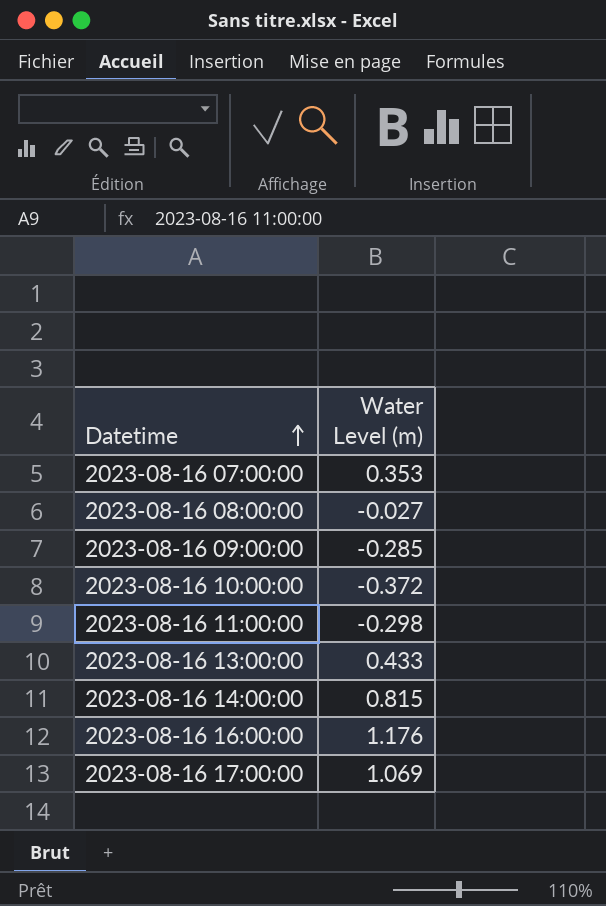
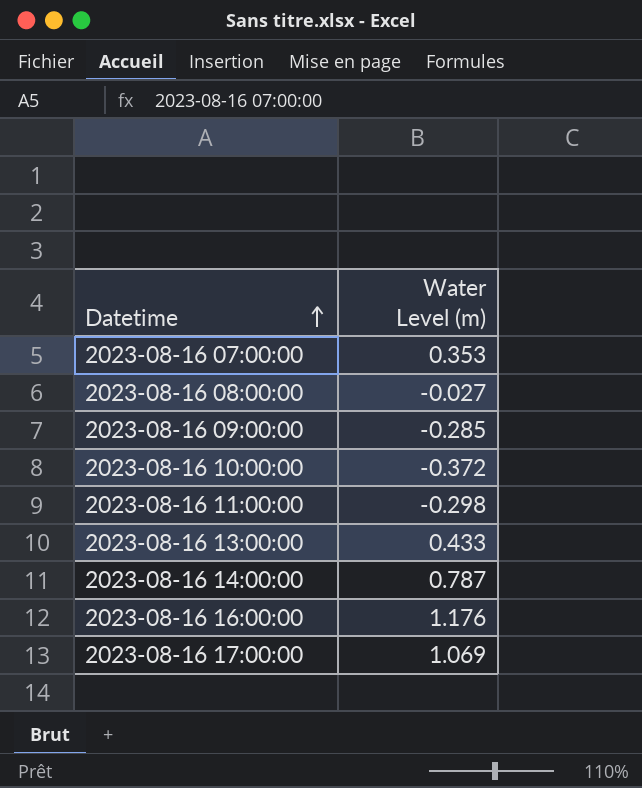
2023-08-16 14:00:00 | Water Level (m): 0.815 -> 0.787

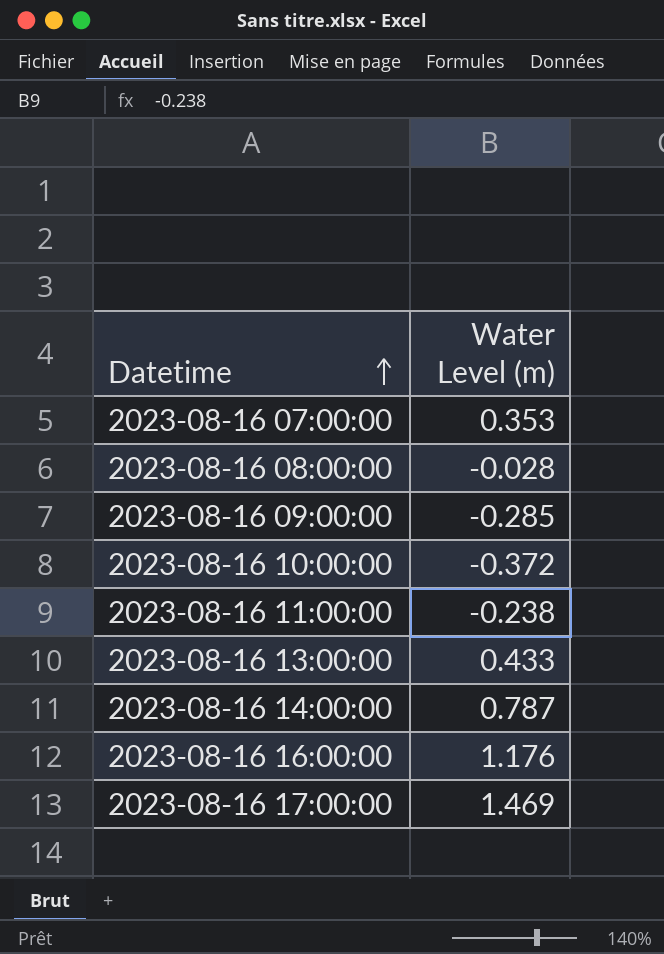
2023-08-16 08:00:00 | Water Level (m): -0.027 -> -0.028
2023-08-16 11:00:00 | Water Level (m): -0.298 -> -0.238
2023-08-16 17:00:00 | Water Level (m): 1.069 -> 1.469

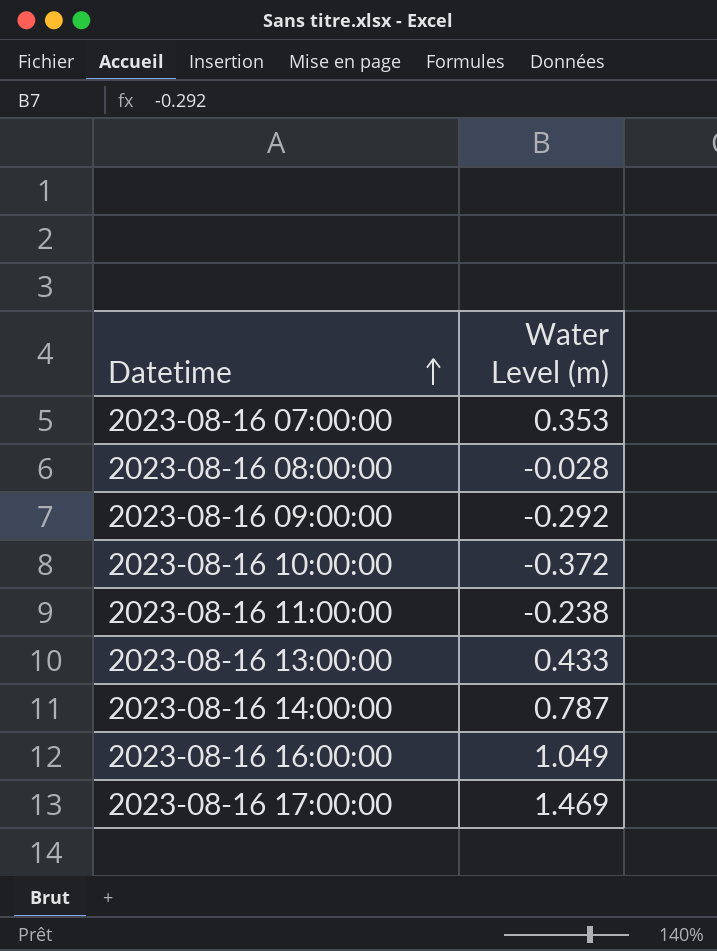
2023-08-16 09:00:00 | Water Level (m): -0.285 -> -0.292
2023-08-16 16:00:00 | Water Level (m): 1.176 -> 1.049

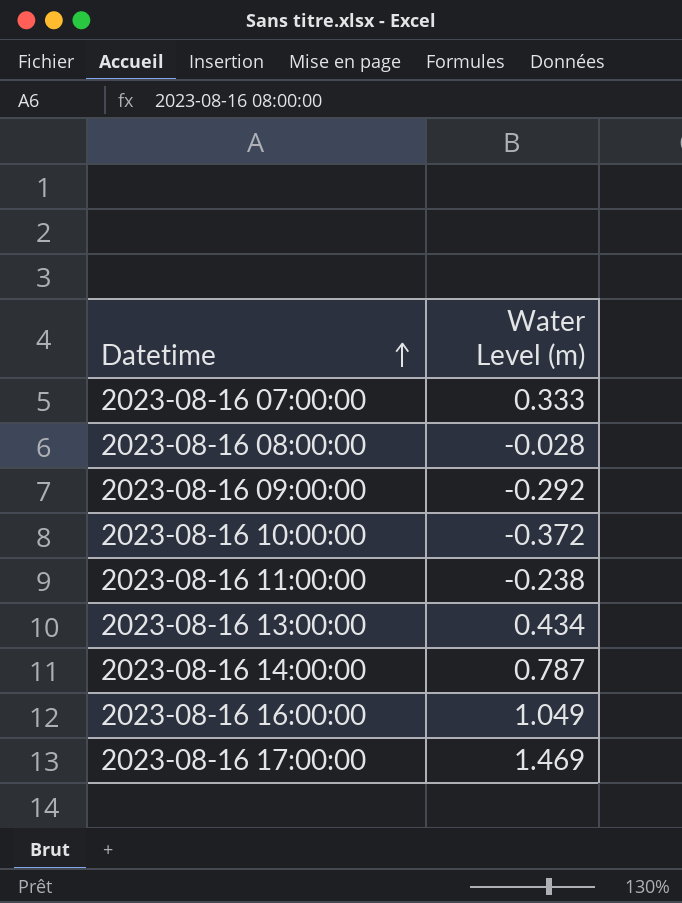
2023-08-16 07:00:00 | Water Level (m): 0.353 -> 0.333
2023-08-16 13:00:00 | Water Level (m): 0.433 -> 0.434

